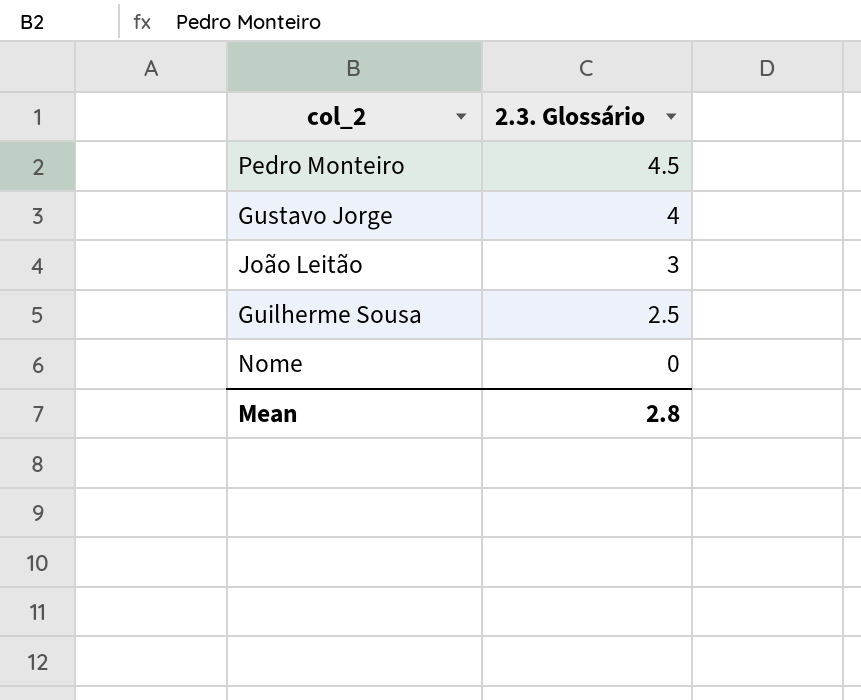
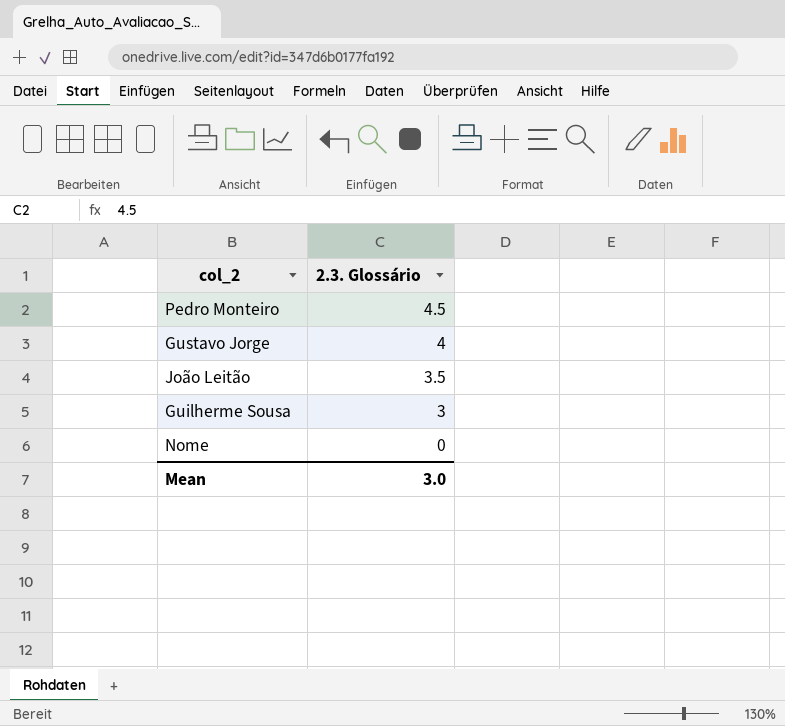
João Leitão | 2.3. Glossário: 3 -> 3.5
Guilherme Sousa | 2.3. Glossário: 2.5 -> 3
Mean | 2.3. Glossário: 2.8 -> 3.0

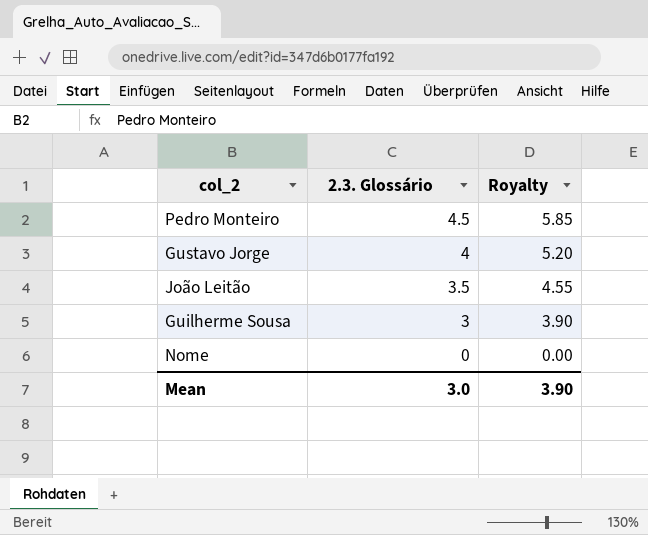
column Royalty | formula: none -> [2.3. Glossário] * 1.3

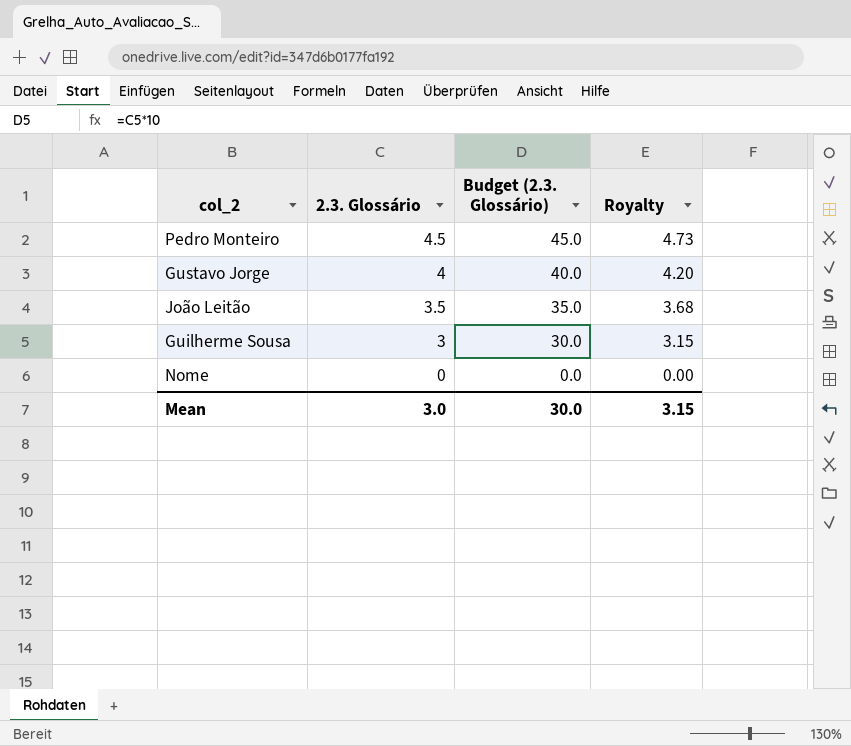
column Budget (2.3. Glossário) | formula: none -> [2.3. Glossário] * 10
column Royalty | formula: [2.3. Glossário] * 1.3 -> [2.3. Glossário] * 1.05
Mean | Royalty: 3.90 -> 3.15

